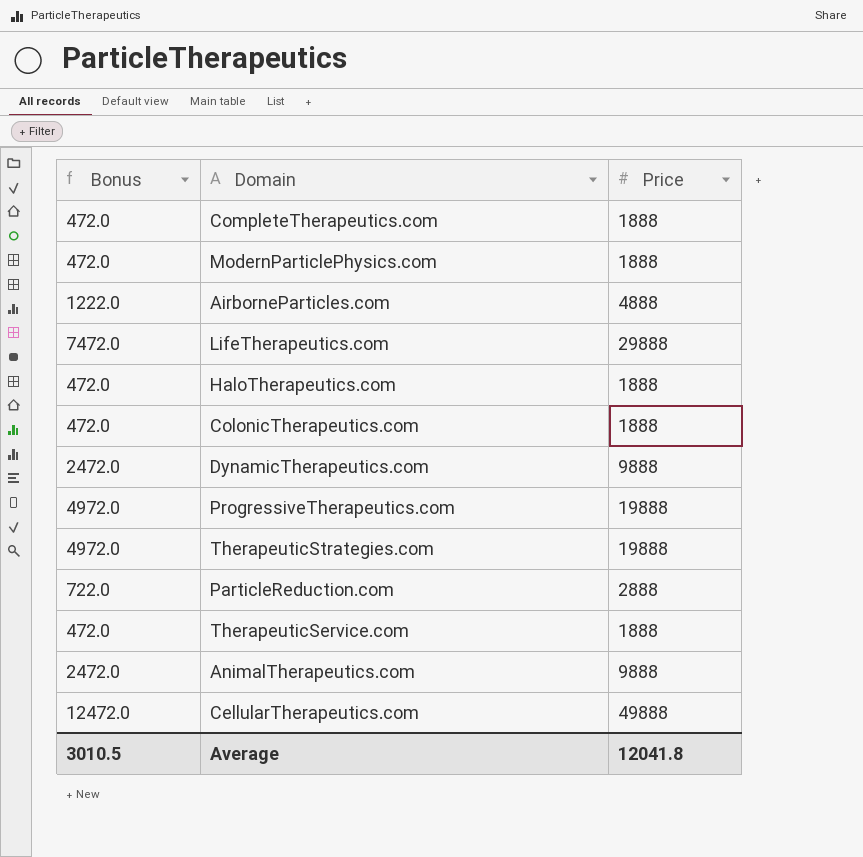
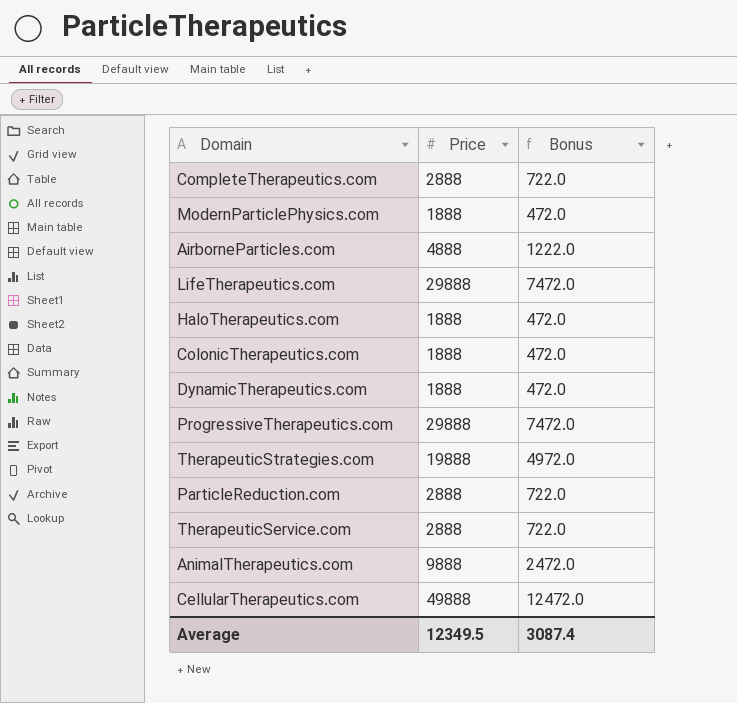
column Bonus | position: 1 -> 3
CompleteTherapeutics.com | Price: 1888 -> 2888
CompleteTherapeutics.com | Bonus: 472.0 -> 722.0
DynamicTherapeutics.com | Price: 9888 -> 1888
DynamicTherapeutics.com | Bonus: 2472.0 -> 472.0
ProgressiveTherapeutics.com | Price: 19888 -> 29888
ProgressiveTherapeutics.com | Bonus: 4972.0 -> 7472.0
TherapeuticService.com | Price: 1888 -> 2888
TherapeuticService.com | Bonus: 472.0 -> 722.0
Average | Price: 12041.8 -> 12349.5
Average | Bonus: 3010.5 -> 3087.4

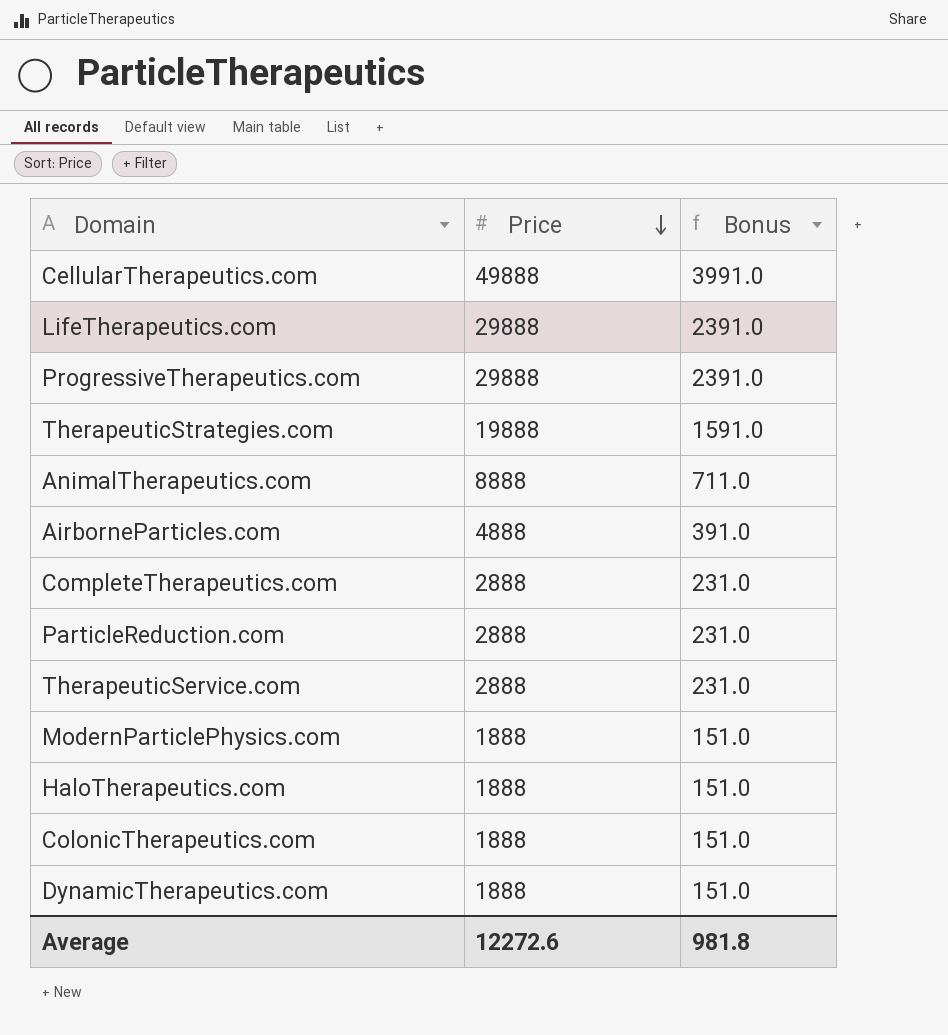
row order: none -> Price descending
column Bonus | formula: [Price] * 0.25 -> [Price] * 0.08
AnimalTherapeutics.com | Price: 9888 -> 8888
Average | Price: 12349.5 -> 12272.6
Average | Bonus: 3087.4 -> 981.8

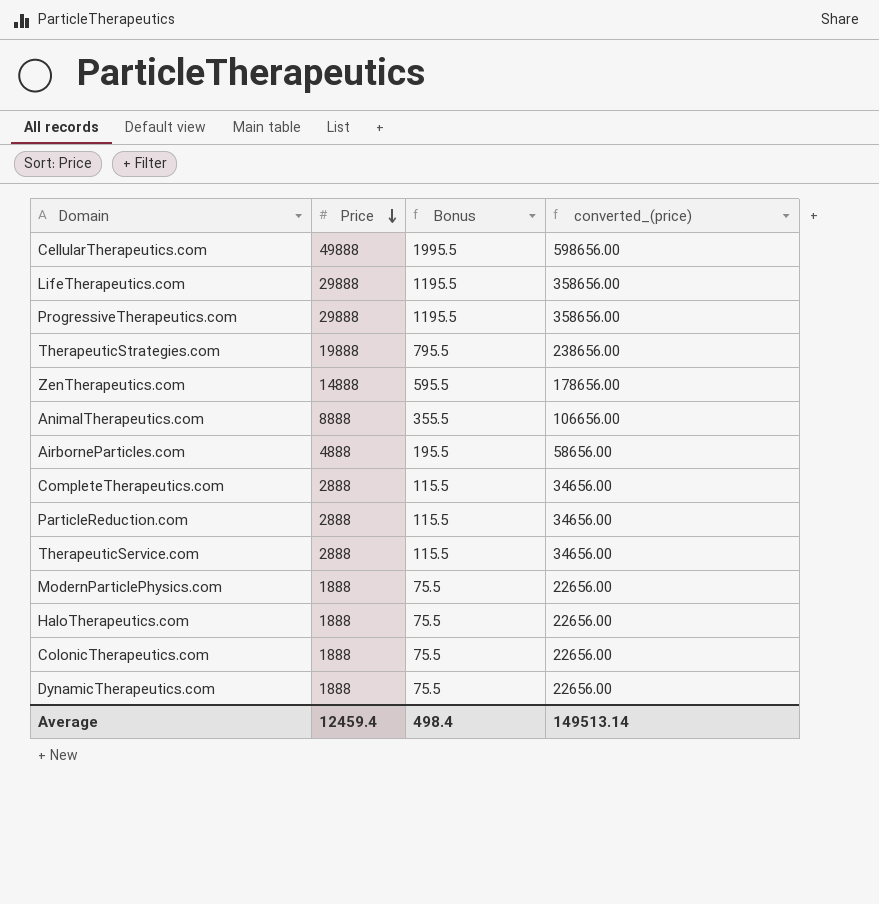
column Bonus | formula: [Price] * 0.08 -> [Price] * 0.04
column converted_(price) | formula: none -> [Price] * 12
row ZenTherapeutics.com: none -> 14888 | 595.5 | 178656.00
Average | Price: 12272.6 -> 12459.4
Average | Bonus: 981.8 -> 498.4

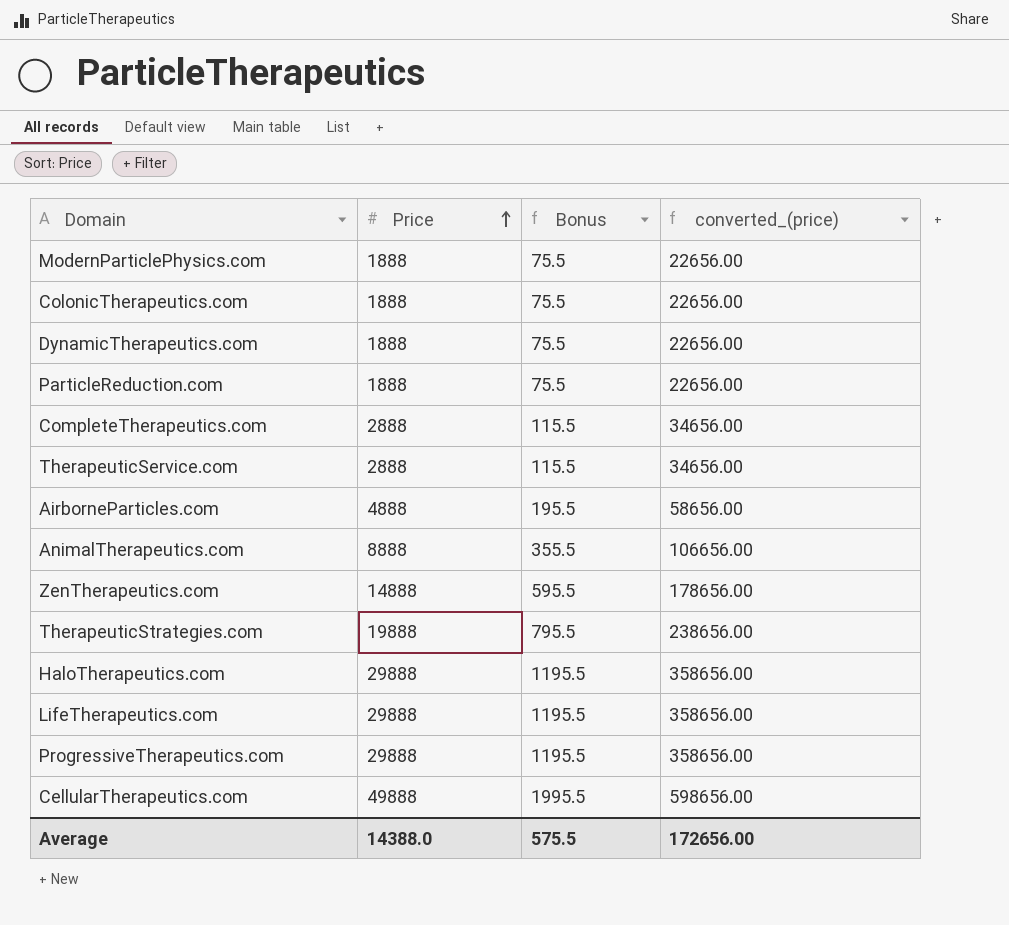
row order: Price descending -> Price ascending
ParticleReduction.com | Price: 2888 -> 1888
ParticleReduction.com | Bonus: 115.5 -> 75.5
ParticleReduction.com | converted_(price): 34656.00 -> 22656.00
HaloTherapeutics.com | Price: 1888 -> 29888
HaloTherapeutics.com | Bonus: 75.5 -> 1195.5
HaloTherapeutics.com | converted_(price): 22656.00 -> 358656.00
Average | Price: 12459.4 -> 14388.0
Average | Bonus: 498.4 -> 575.5
Average | converted_(price): 149513.14 -> 172656.00

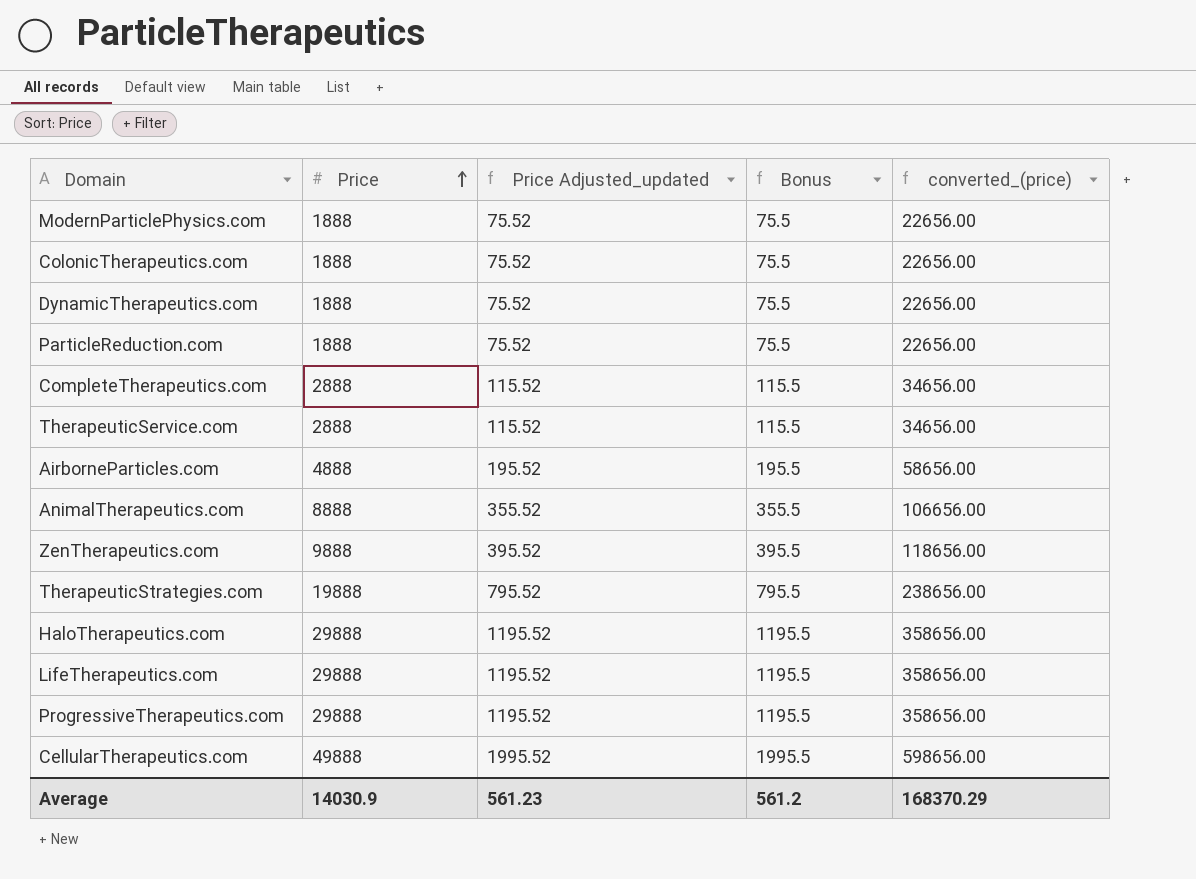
column Price Adjusted_updated | formula: none -> [Price] * 0.04
ZenTherapeutics.com | Price: 14888 -> 9888
ZenTherapeutics.com | Bonus: 595.5 -> 395.5
ZenTherapeutics.com | converted_(price): 178656.00 -> 118656.00
Average | Price: 14388.0 -> 14030.9
Average | Bonus: 575.5 -> 561.2
Average | converted_(price): 172656.00 -> 168370.29

